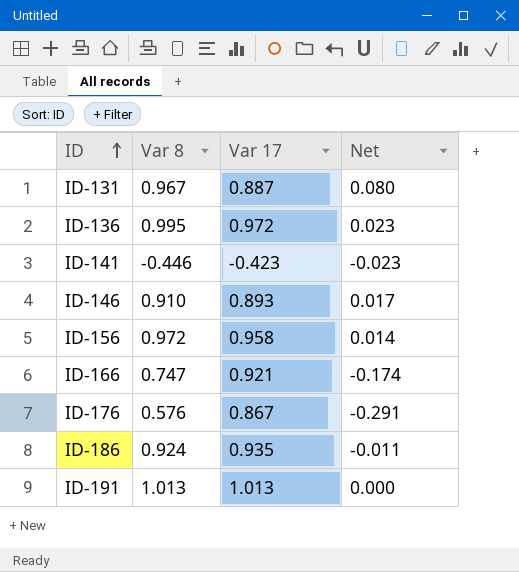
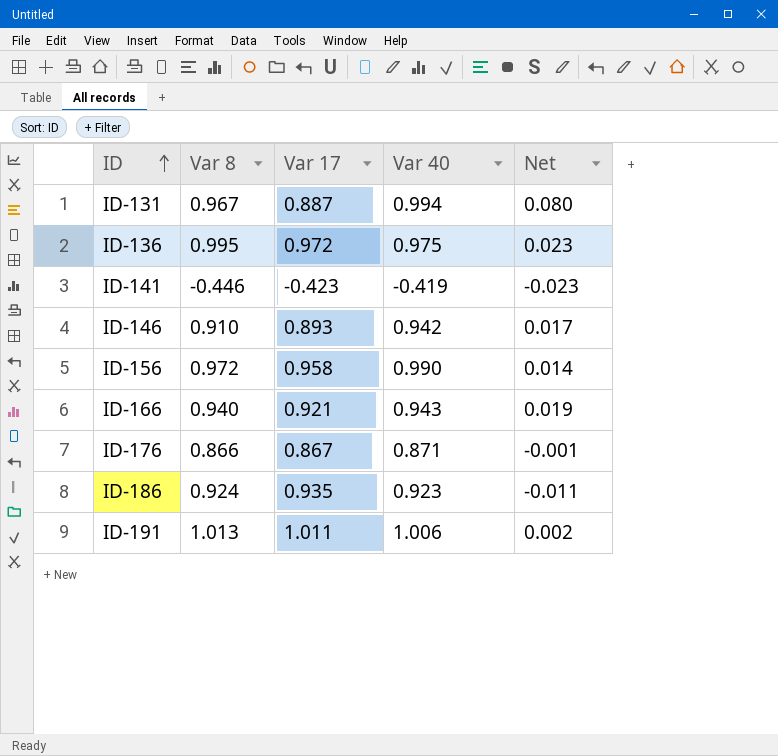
column Var 40 | position: none -> 4
ID-166 | Var 8: 0.747 -> 0.940
ID-166 | Net: -0.174 -> 0.019
ID-176 | Var 8: 0.576 -> 0.866
ID-176 | Net: -0.291 -> -0.001
ID-191 | Var 17: 1.013 -> 1.011
ID-191 | Net: 0.000 -> 0.002

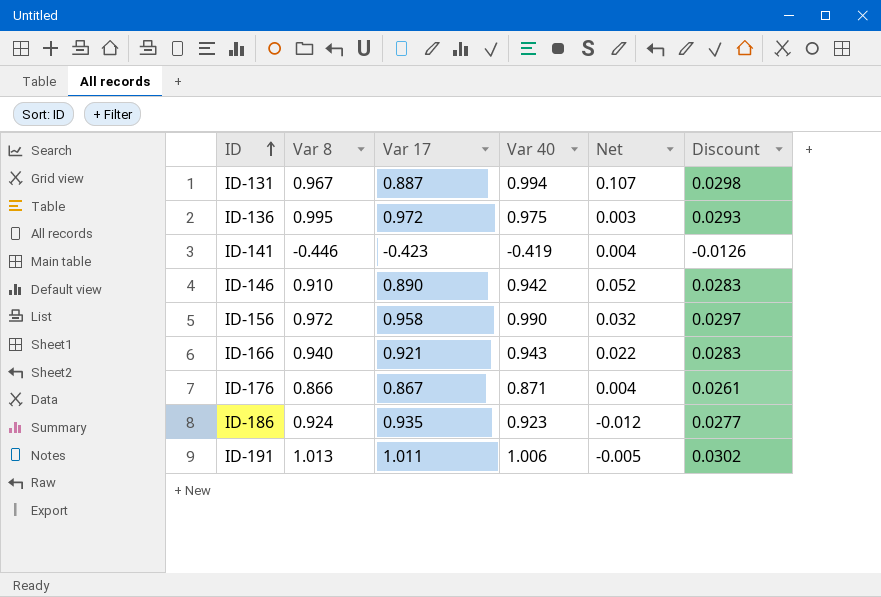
column Net | formula: [Var 8] - [Var 17] -> [Var 40] - [Var 17]
column Discount | formula: none -> [Var 40] * 0.03
ID-146 | Var 17: 0.893 -> 0.890

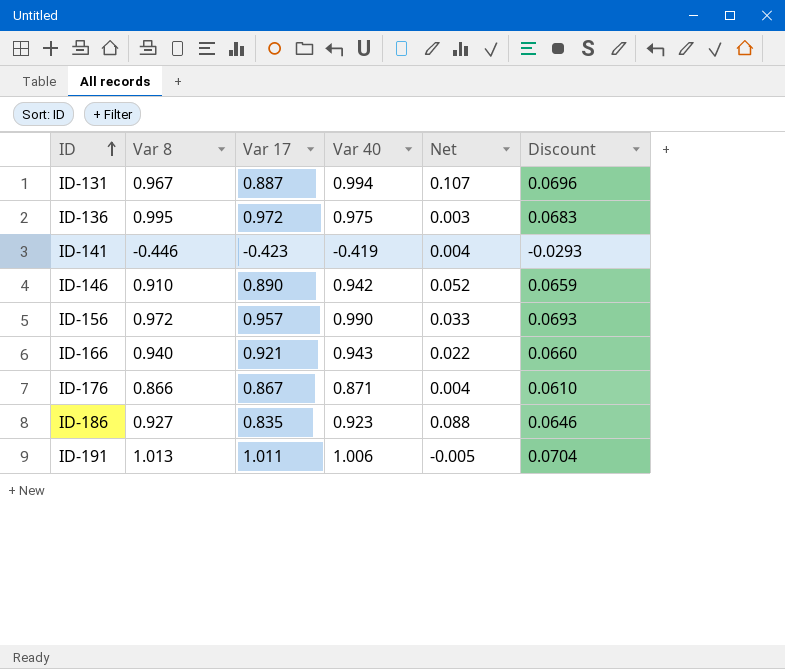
column Discount | formula: [Var 40] * 0.03 -> [Var 40] * 0.07
ID-156 | Var 17: 0.958 -> 0.957
ID-156 | Net: 0.032 -> 0.033
ID-186 | Var 8: 0.924 -> 0.927
ID-186 | Var 17: 0.935 -> 0.835
ID-186 | Net: -0.012 -> 0.088

